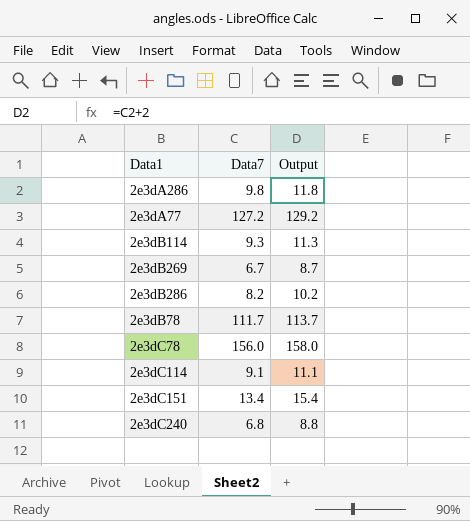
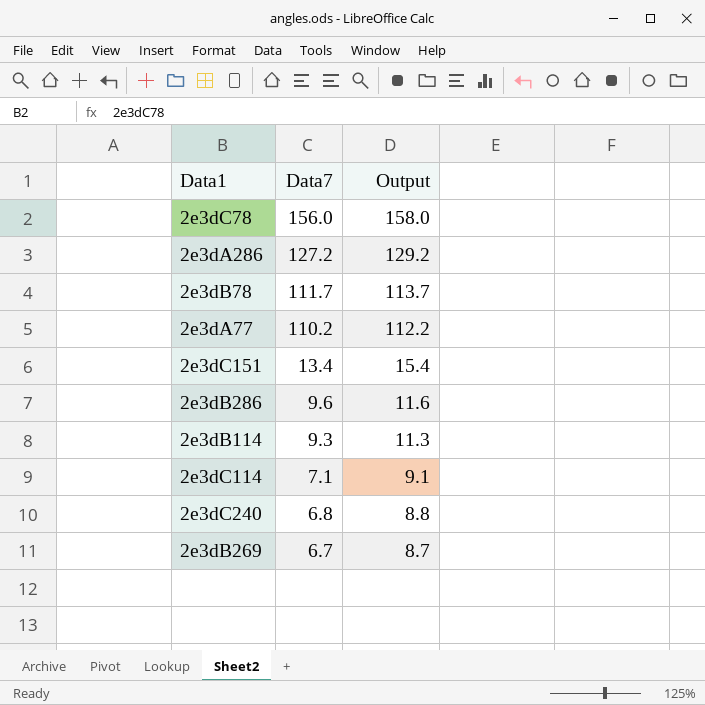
row order: none -> Data7 descending
2e3dA286 | Data7: 9.8 -> 127.2
2e3dA286 | Output: 11.8 -> 129.2
2e3dA77 | Data7: 127.2 -> 110.2
2e3dA77 | Output: 129.2 -> 112.2
2e3dB286 | Data7: 8.2 -> 9.6
2e3dB286 | Output: 10.2 -> 11.6
2e3dC114 | Data7: 9.1 -> 7.1
2e3dC114 | Output: 11.1 -> 9.1

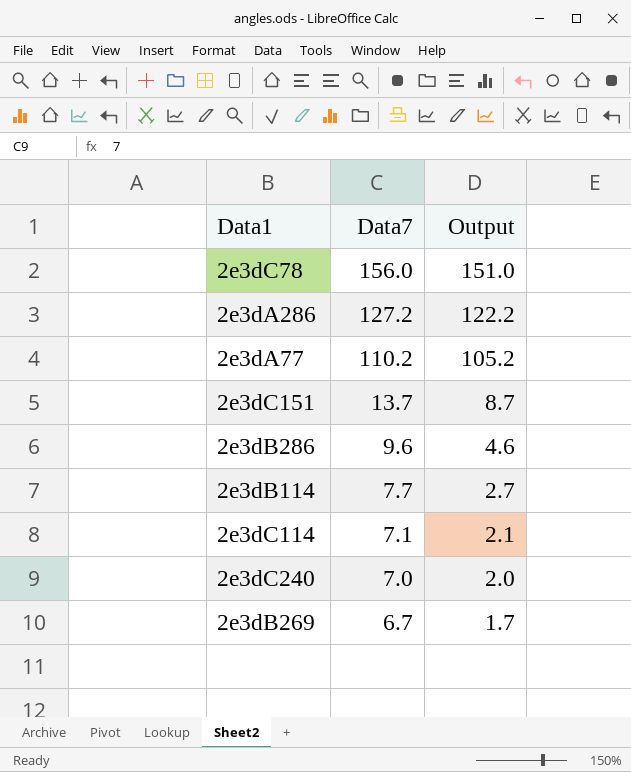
column Output | formula: [Data7] + 2 -> [Data7] - 5
row 2e3dB78: 111.7 | 113.7 -> none
2e3dC151 | Data7: 13.4 -> 13.7
2e3dB114 | Data7: 9.3 -> 7.7
2e3dC240 | Data7: 6.8 -> 7.0

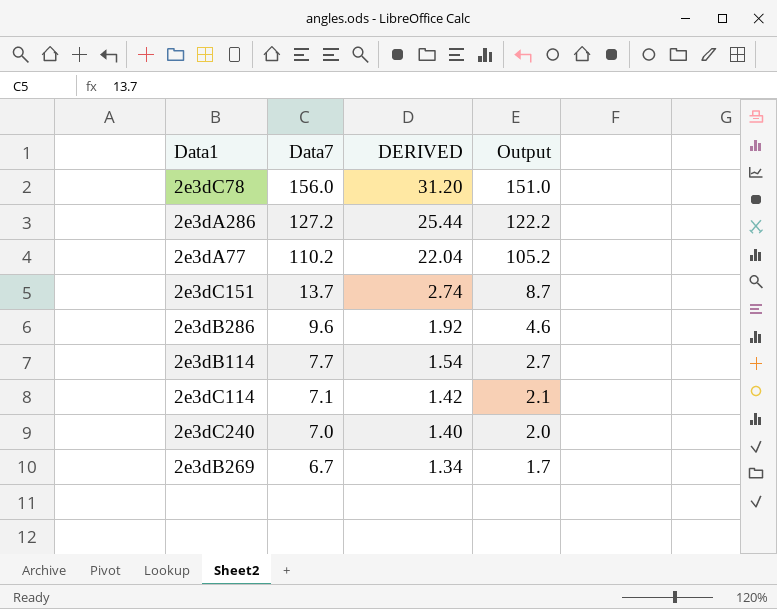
column DERIVED | formula: none -> [Data7] * 0.2

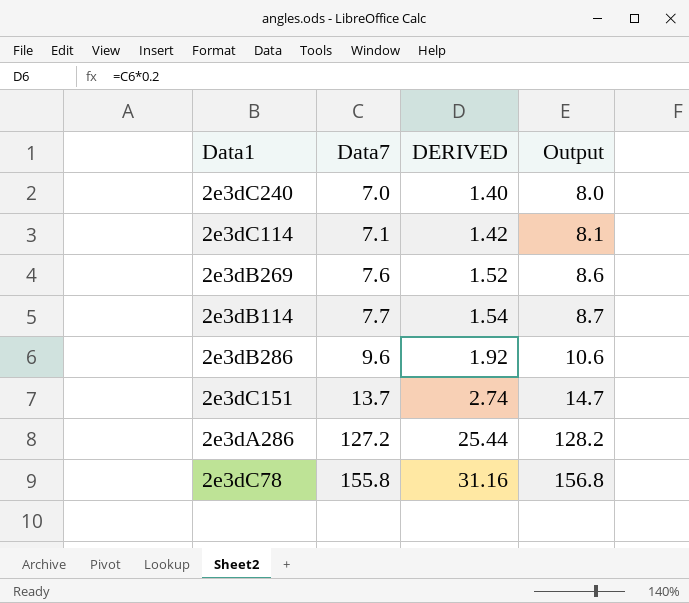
row order: Data7 descending -> Data7 ascending
column Output | formula: [Data7] - 5 -> [Data7] + 1
row 2e3dA77: 110.2 | 22.04 | 105.2 -> none
2e3dB269 | Data7: 6.7 -> 7.6
2e3dB269 | DERIVED: 1.34 -> 1.52
2e3dC78 | Data7: 156.0 -> 155.8
2e3dC78 | DERIVED: 31.20 -> 31.16

